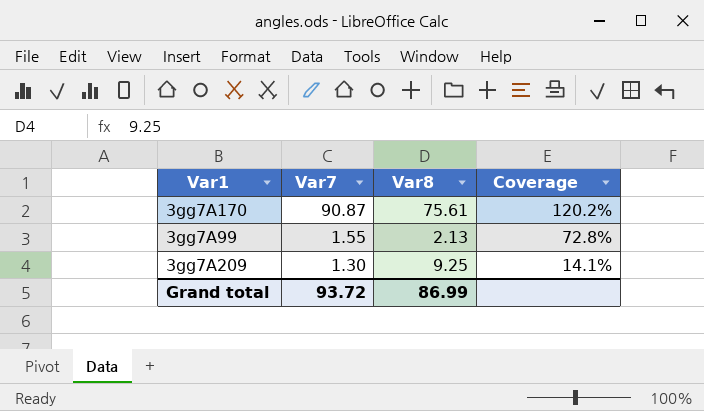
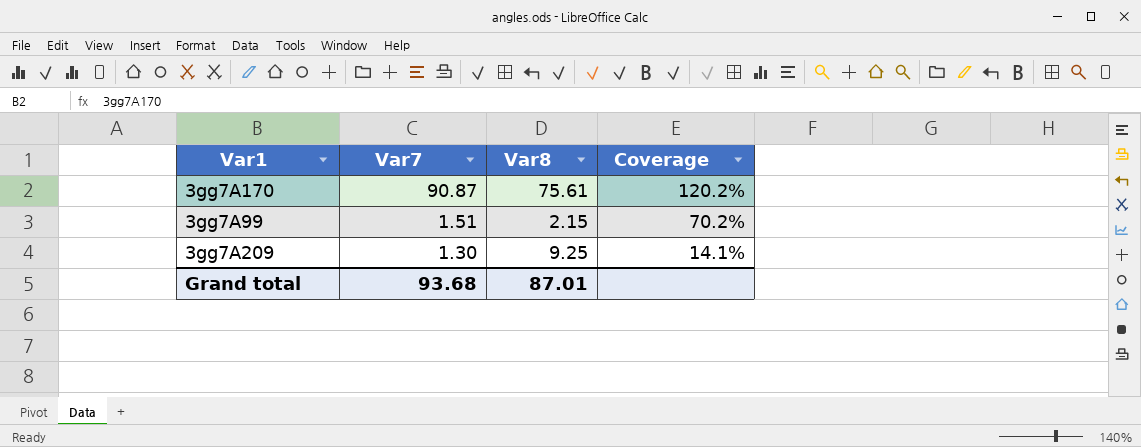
3gg7A99 | Var7: 1.55 -> 1.51
3gg7A99 | Var8: 2.13 -> 2.15
3gg7A99 | Coverage: 72.8% -> 70.2%
Grand total | Var7: 93.72 -> 93.68
Grand total | Var8: 86.99 -> 87.01

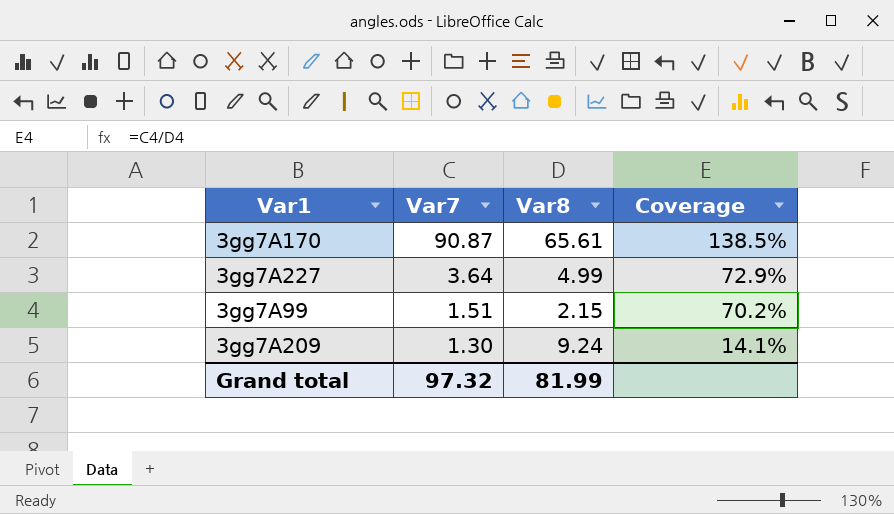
3gg7A170 | Var8: 75.61 -> 65.61
3gg7A170 | Coverage: 120.2% -> 138.5%
row 3gg7A227: none -> 3.64 | 4.99 | 72.9%
3gg7A209 | Var8: 9.25 -> 9.24
Grand total | Var7: 93.68 -> 97.32
Grand total | Var8: 87.01 -> 81.99

